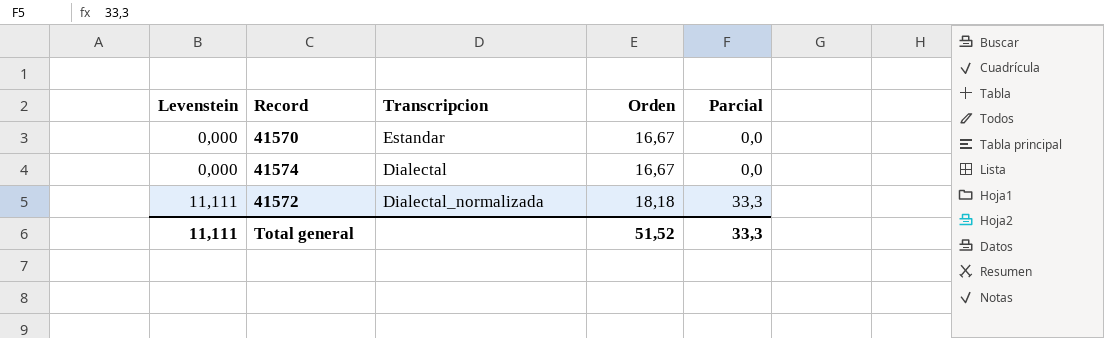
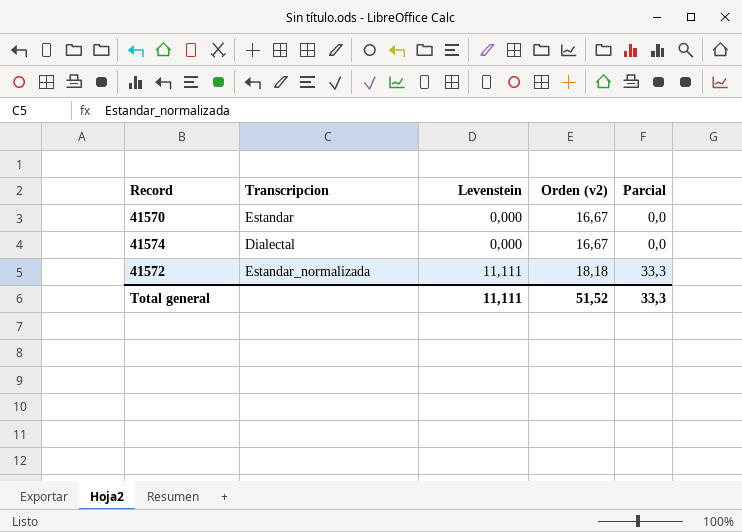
column Levenstein | position: 1 -> 3
column name: Orden -> Orden (v2)
41572 | Transcripcion: Dialectal_normalizada -> Estandar_normalizada

